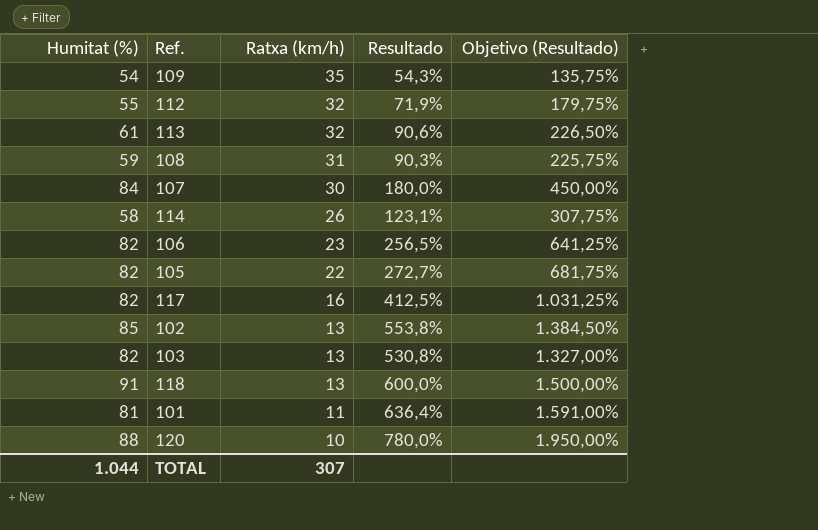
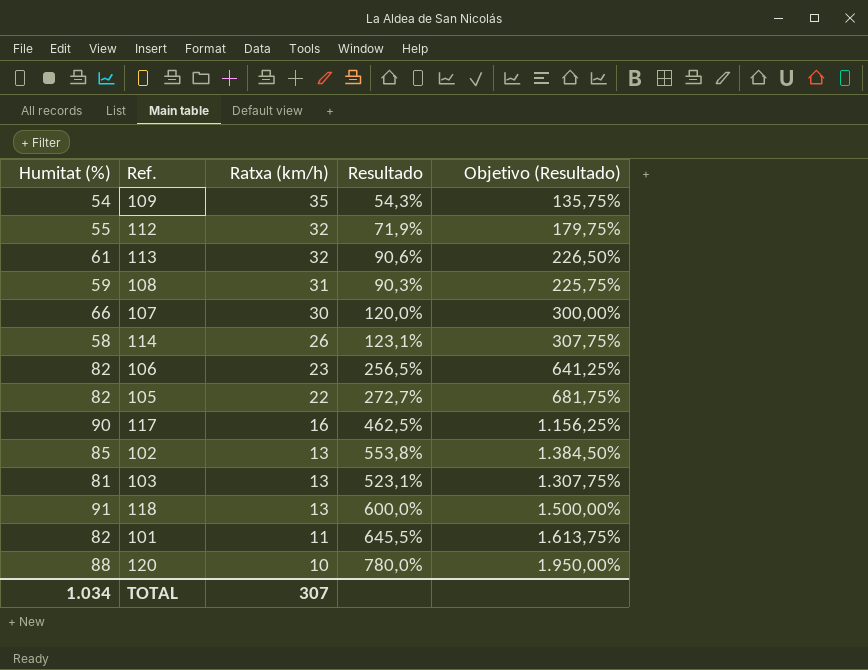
107 | Humitat (%): 84 -> 66
107 | Resultado: 180,0% -> 120,0%
107 | Objetivo (Resultado): 450,00% -> 300,00%
117 | Humitat (%): 82 -> 90
117 | Resultado: 412,5% -> 462,5%
117 | Objetivo (Resultado): 1.031,25% -> 1.156,25%
103 | Humitat (%): 82 -> 81
103 | Resultado: 530,8% -> 523,1%
103 | Objetivo (Resultado): 1.327,00% -> 1.307,75%
101 | Humitat (%): 81 -> 82
101 | Resultado: 636,4% -> 645,5%
101 | Objetivo (Resultado): 1.591,00% -> 1.613,75%
TOTAL | Humitat (%): 1.044 -> 1.034

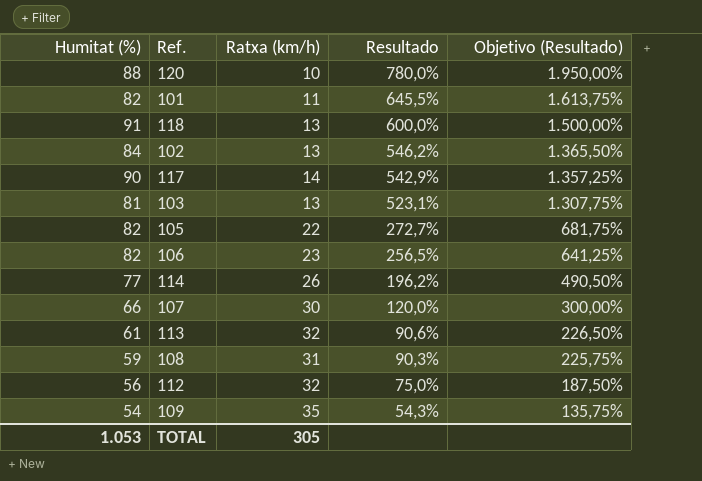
row order: Ratxa (km/h) descending -> Resultado descending
102 | Humitat (%): 85 -> 84
102 | Resultado: 553,8% -> 546,2%
102 | Objetivo (Resultado): 1.384,50% -> 1.365,50%
117 | Ratxa (km/h): 16 -> 14
117 | Resultado: 462,5% -> 542,9%
117 | Objetivo (Resultado): 1.156,25% -> 1.357,25%
114 | Humitat (%): 58 -> 77
114 | Resultado: 123,1% -> 196,2%
114 | Objetivo (Resultado): 307,75% -> 490,50%
112 | Humitat (%): 55 -> 56
112 | Resultado: 71,9% -> 75,0%
112 | Objetivo (Resultado): 179,75% -> 187,50%
TOTAL | Humitat (%): 1.034 -> 1.053
TOTAL | Ratxa (km/h): 307 -> 305

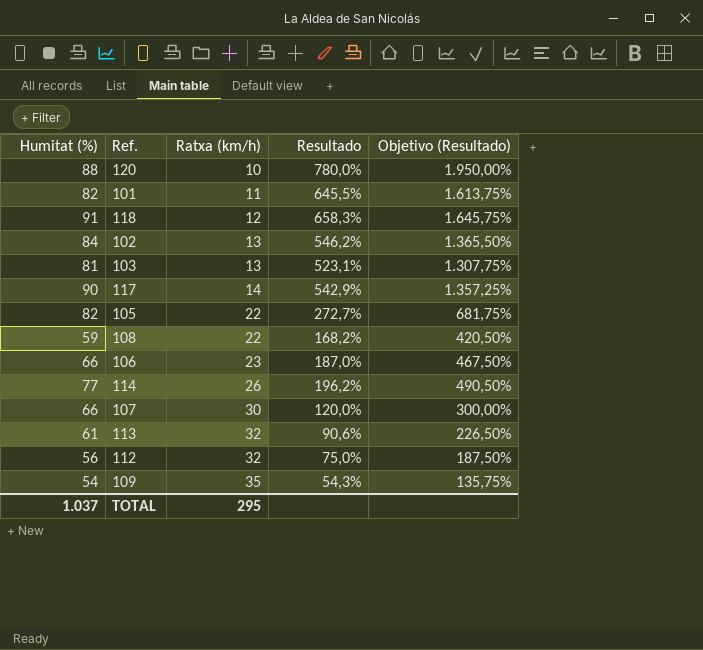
row order: Resultado descending -> Ratxa (km/h) ascending
118 | Ratxa (km/h): 13 -> 12
118 | Resultado: 600,0% -> 658,3%
118 | Objetivo (Resultado): 1.500,00% -> 1.645,75%
108 | Ratxa (km/h): 31 -> 22
108 | Resultado: 90,3% -> 168,2%
108 | Objetivo (Resultado): 225,75% -> 420,50%
106 | Humitat (%): 82 -> 66
106 | Resultado: 256,5% -> 187,0%
106 | Objetivo (Resultado): 641,25% -> 467,50%
TOTAL | Humitat (%): 1.053 -> 1.037
TOTAL | Ratxa (km/h): 305 -> 295

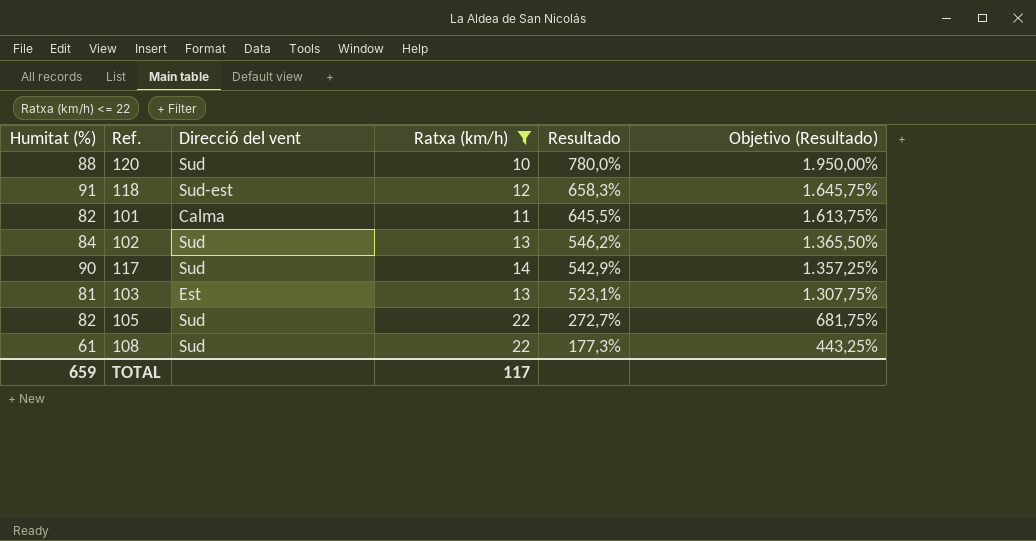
filter: none -> Ratxa (km/h) <= 22
row order: Ratxa (km/h) ascending -> Resultado descending
column Direcció del vent | position: none -> 3
108 | Humitat (%): 59 -> 61
108 | Resultado: 168,2% -> 177,3%
108 | Objetivo (Resultado): 420,50% -> 443,25%
TOTAL | Humitat (%): 1.037 -> 659
TOTAL | Ratxa (km/h): 295 -> 117

